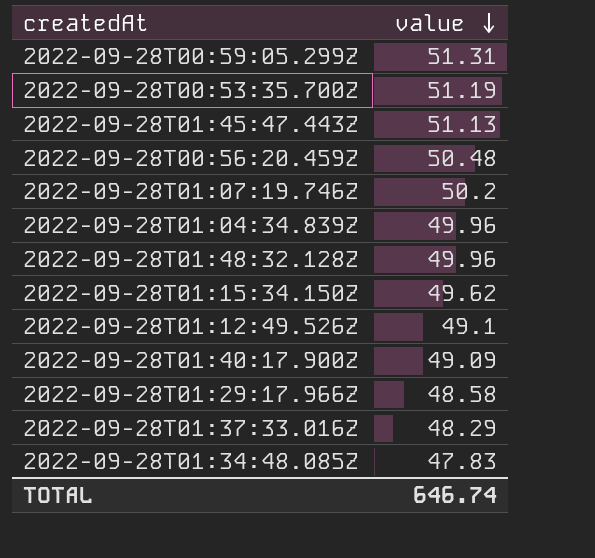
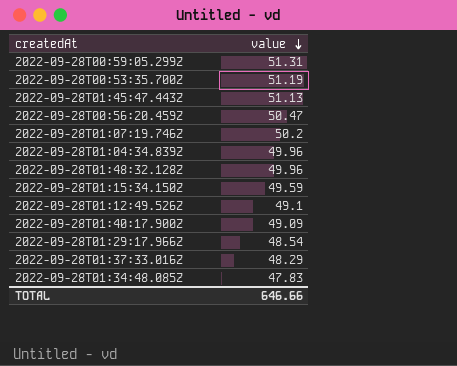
2022-09-28T00:56:20.459Z | value: 50.48 -> 50.47
2022-09-28T01:15:34.150Z | value: 49.62 -> 49.59
2022-09-28T01:29:17.966Z | value: 48.58 -> 48.54
TOTAL | value: 646.74 -> 646.66

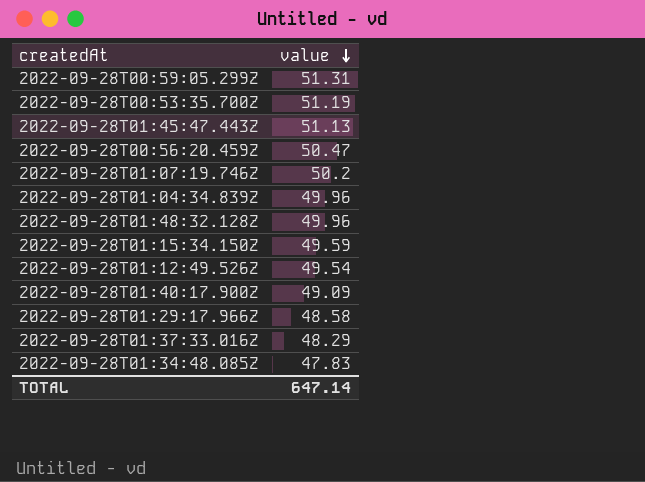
2022-09-28T01:12:49.526Z | value: 49.1 -> 49.54
2022-09-28T01:29:17.966Z | value: 48.54 -> 48.58
TOTAL | value: 646.66 -> 647.14

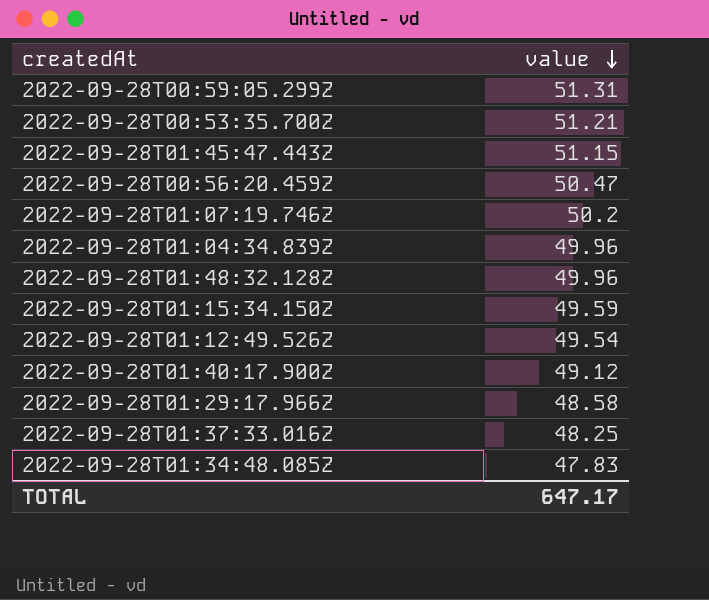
2022-09-28T00:53:35.700Z | value: 51.19 -> 51.21
2022-09-28T01:45:47.443Z | value: 51.13 -> 51.15
2022-09-28T01:40:17.900Z | value: 49.09 -> 49.12
2022-09-28T01:37:33.016Z | value: 48.29 -> 48.25
TOTAL | value: 647.14 -> 647.17

